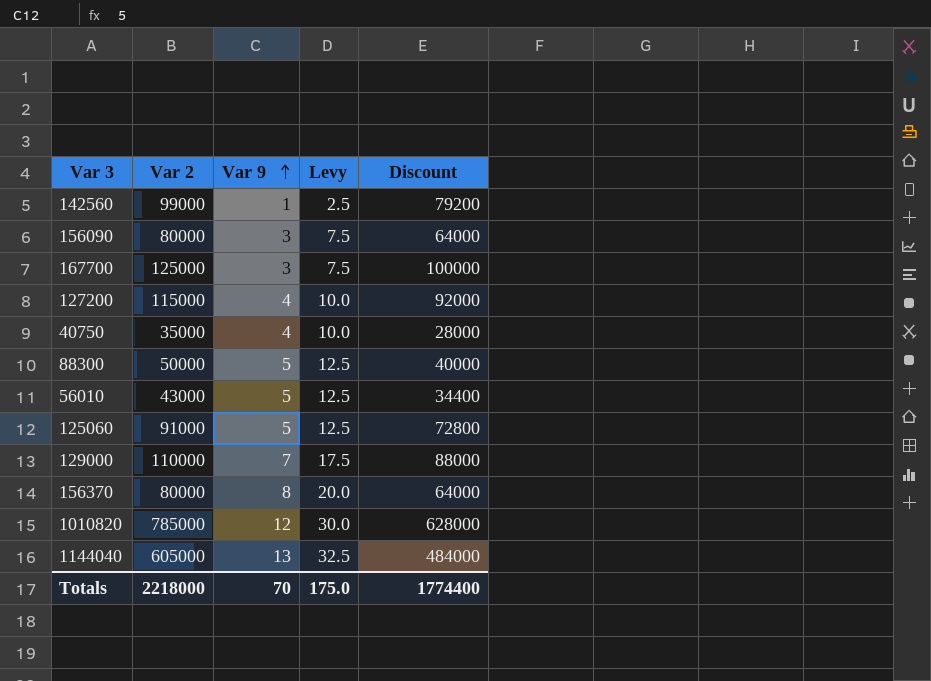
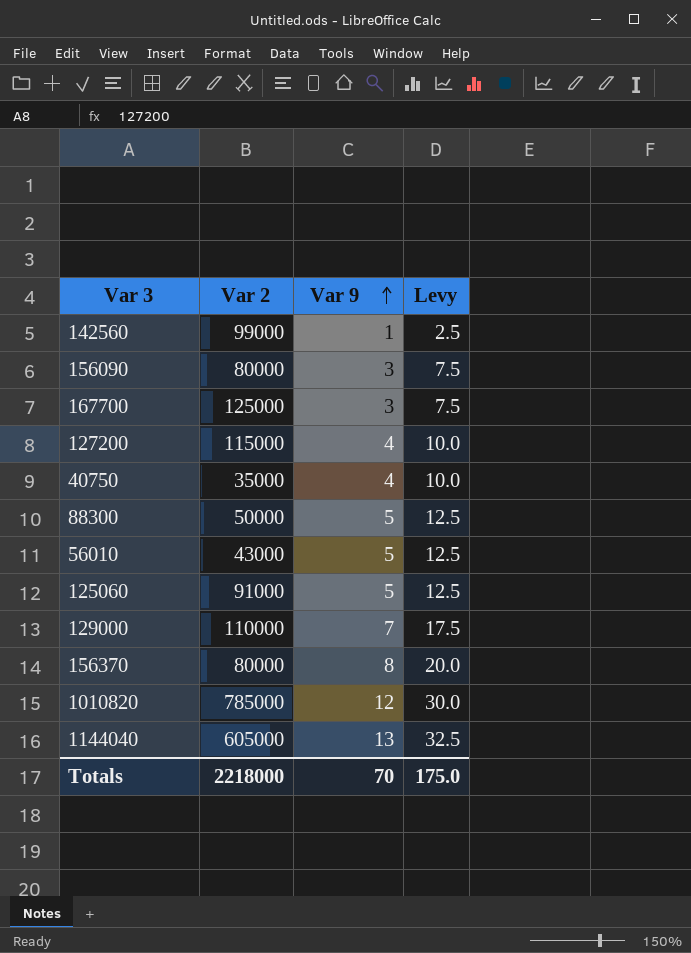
column Discount | formula: [Var 2] * 0.8 -> none

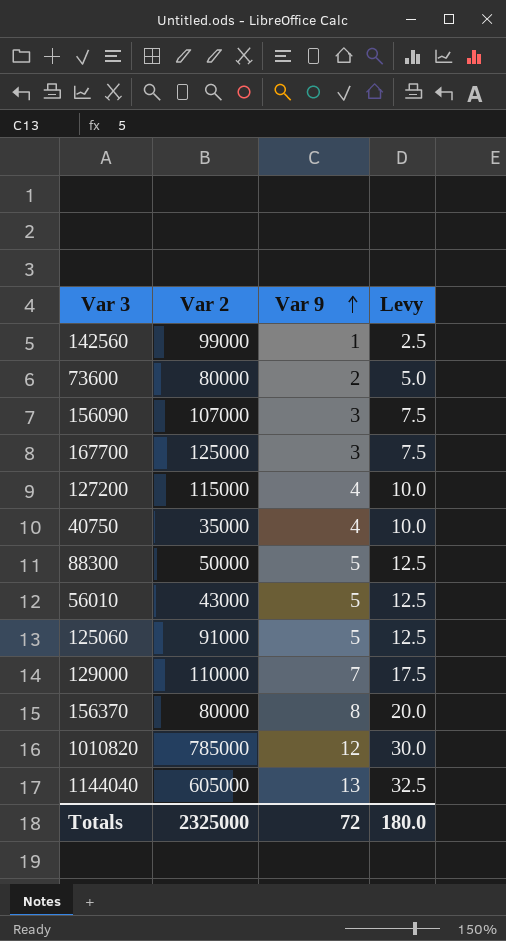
row 73600: none -> 80000 | 2 | 5.0
156090 | Var 2: 80000 -> 107000
Totals | Var 2: 2218000 -> 2325000
Totals | Var 9: 70 -> 72
Totals | Levy: 175.0 -> 180.0

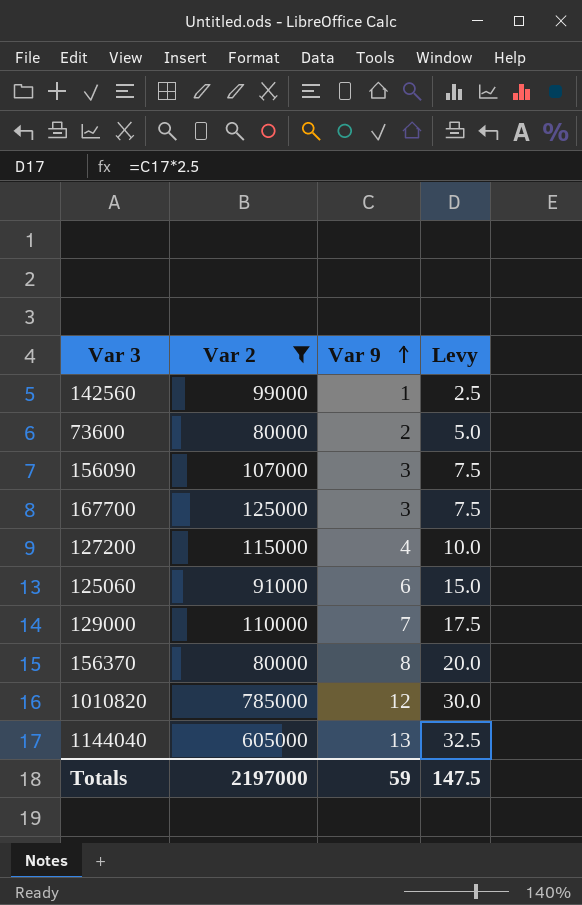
filter: none -> Var 2 >= 80000
125060 | Var 9: 5 -> 6
125060 | Levy: 12.5 -> 15.0
Totals | Var 2: 2325000 -> 2197000
Totals | Var 9: 72 -> 59
Totals | Levy: 180.0 -> 147.5

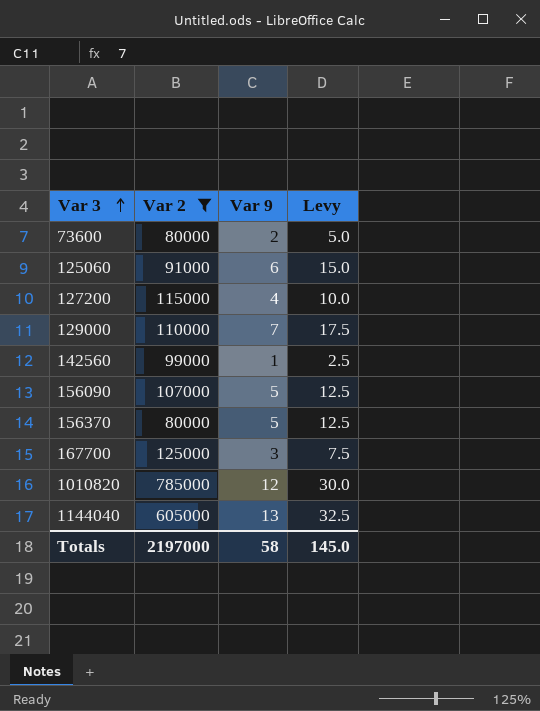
row order: Var 9 ascending -> Var 3 ascending
156090 | Var 9: 3 -> 5
156090 | Levy: 7.5 -> 12.5
156370 | Var 9: 8 -> 5
156370 | Levy: 20.0 -> 12.5
Totals | Var 9: 59 -> 58
Totals | Levy: 147.5 -> 145.0

